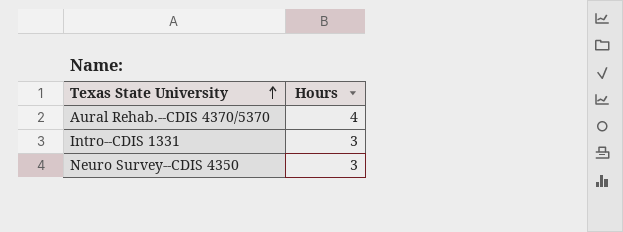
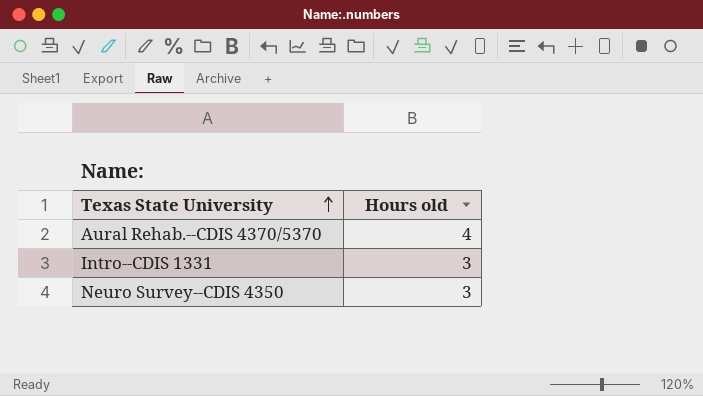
column name: Hours -> Hours old

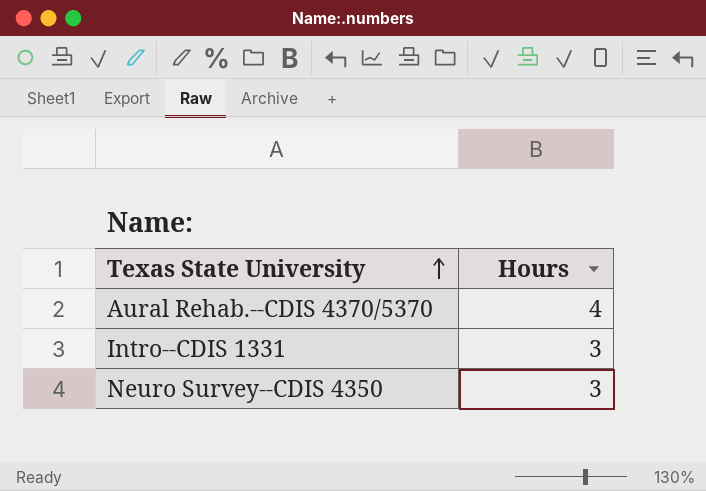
column name: Hours old -> Hours

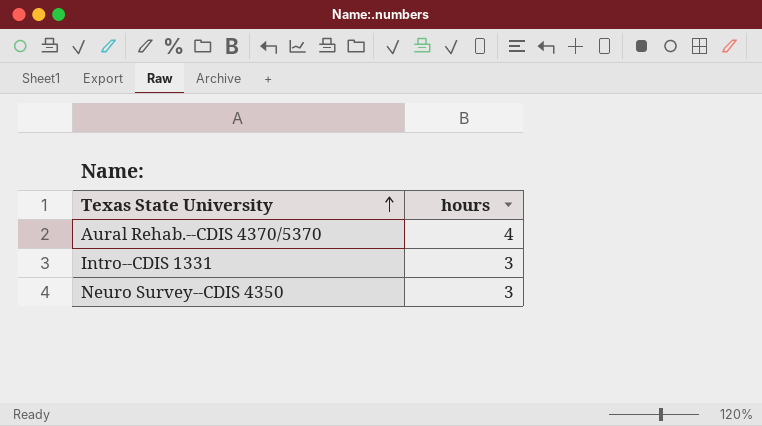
column name: Hours -> hours

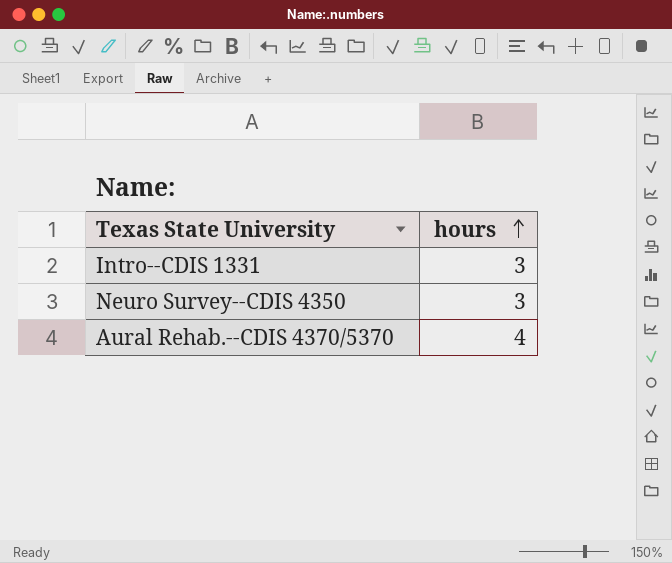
row order: Texas State University ascending -> hours ascending

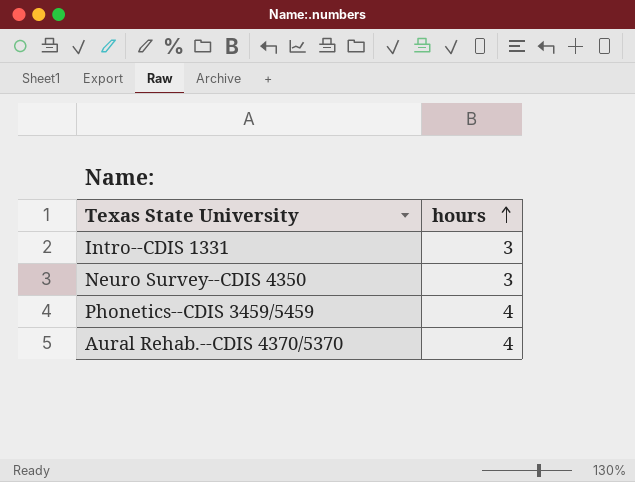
row Phonetics--CDIS 3459/5459: none -> 4

